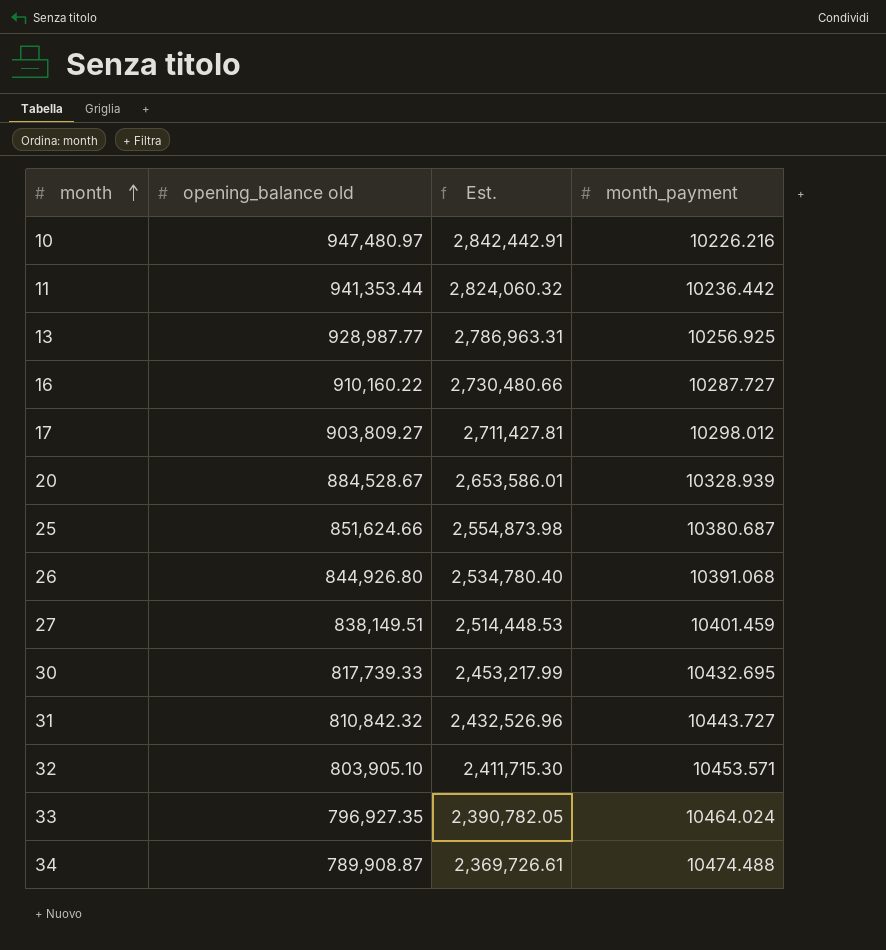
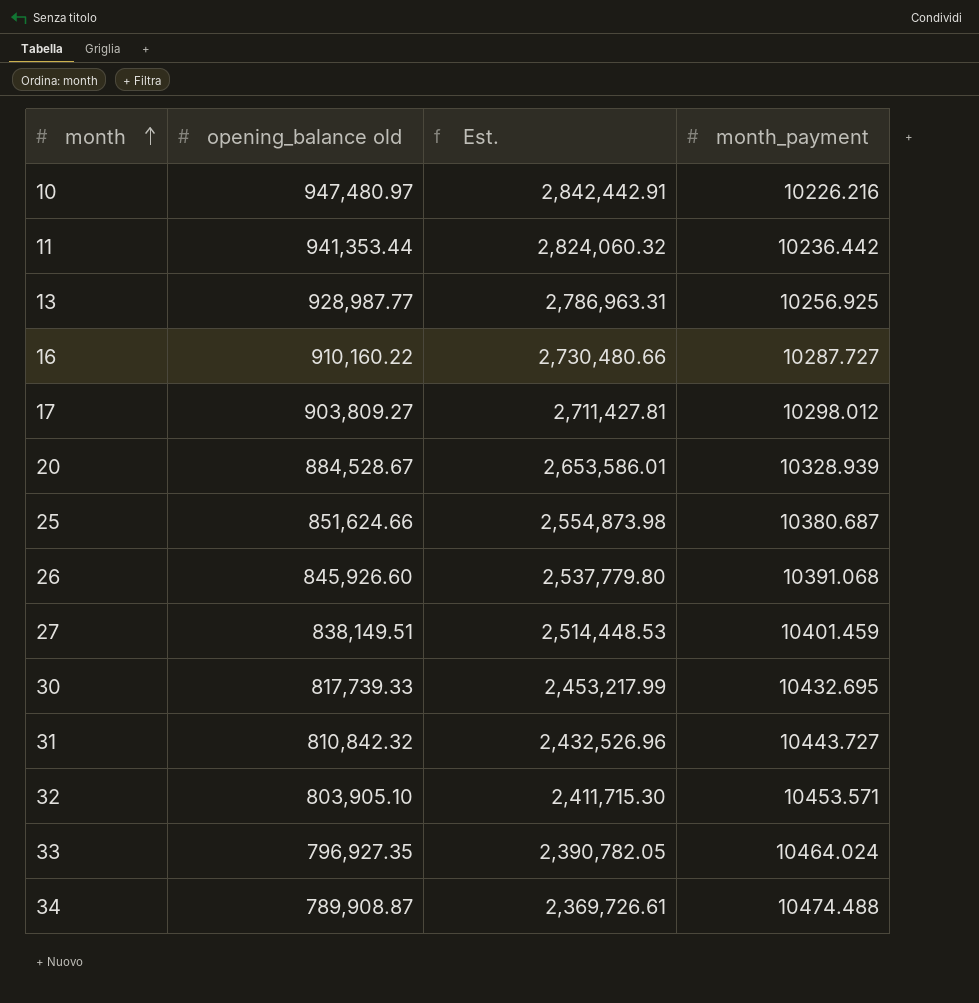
26 | opening_balance old: 844,926.80 -> 845,926.60
26 | Est.: 2,534,780.40 -> 2,537,779.80

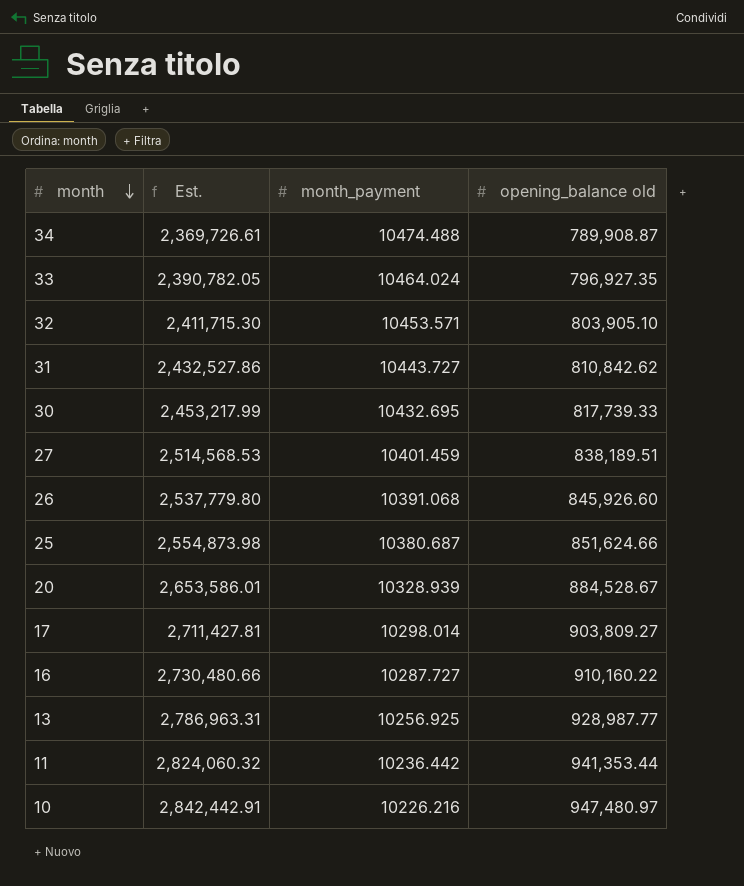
row order: month ascending -> month descending
column opening_balance old | position: 2 -> 4
31 | Est.: 2,432,526.96 -> 2,432,527.86
31 | opening_balance old: 810,842.32 -> 810,842.62
27 | Est.: 2,514,448.53 -> 2,514,568.53
27 | opening_balance old: 838,149.51 -> 838,189.51
17 | month_payment: 10298.012 -> 10298.014

